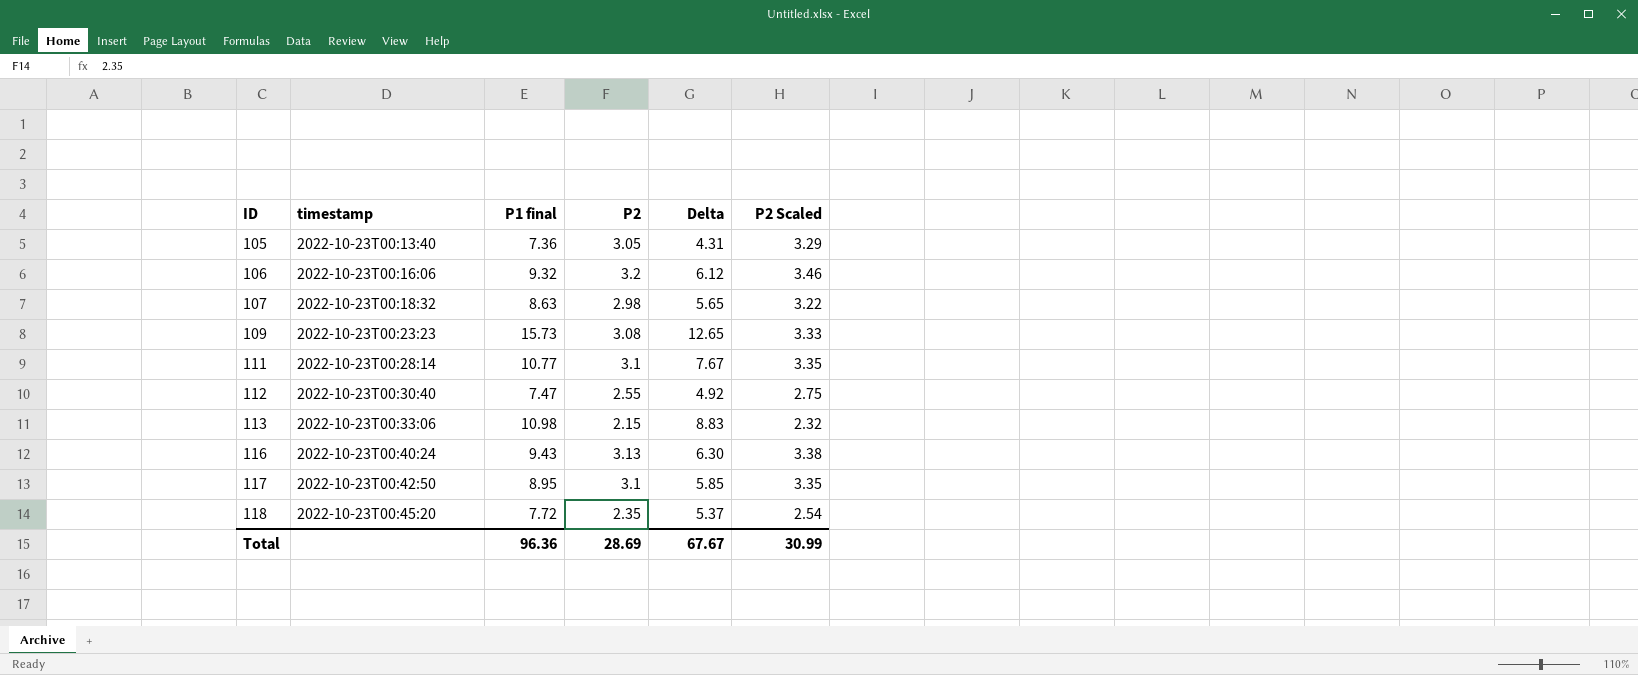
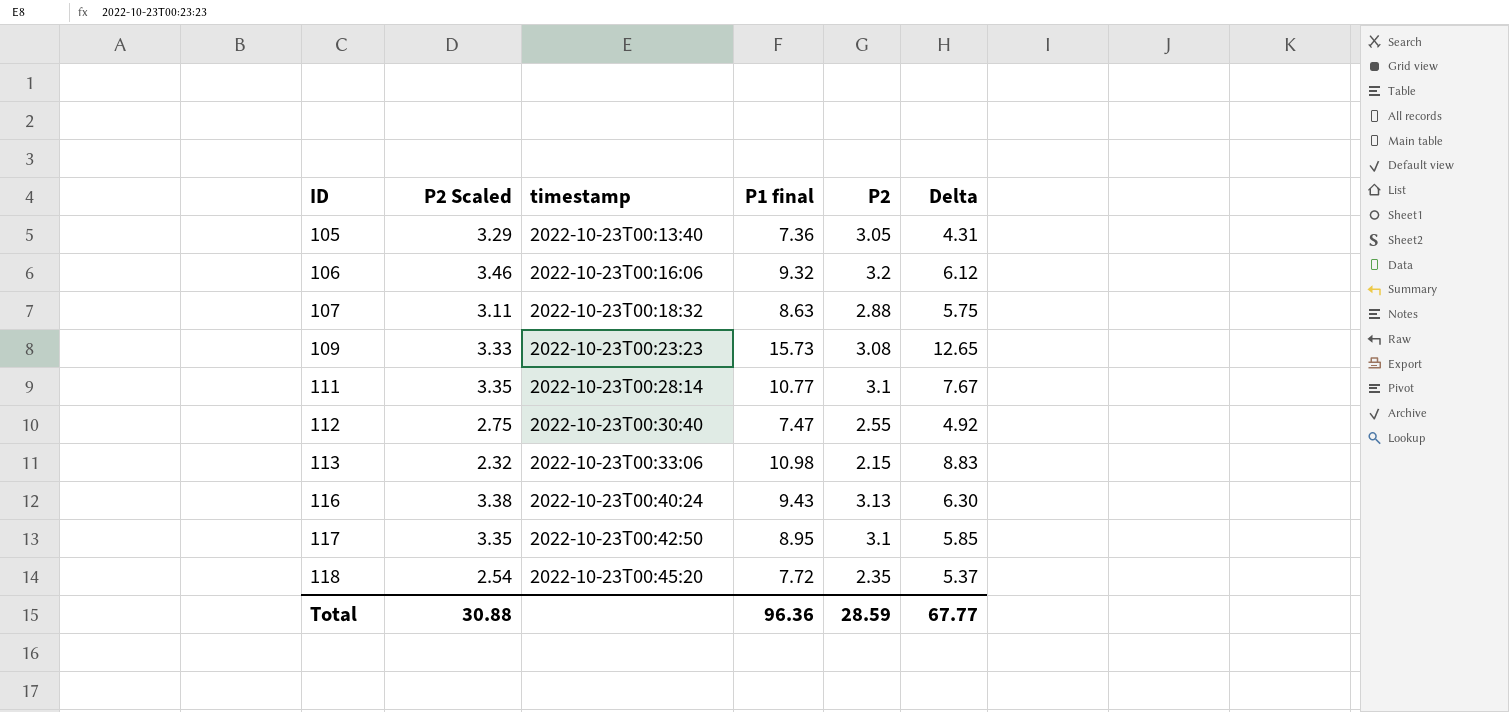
column P2 Scaled | position: 6 -> 2
107 | P2 Scaled: 3.22 -> 3.11
107 | P2: 2.98 -> 2.88
107 | Delta: 5.65 -> 5.75
Total | P2 Scaled: 30.99 -> 30.88
Total | P2: 28.69 -> 28.59
Total | Delta: 67.67 -> 67.77

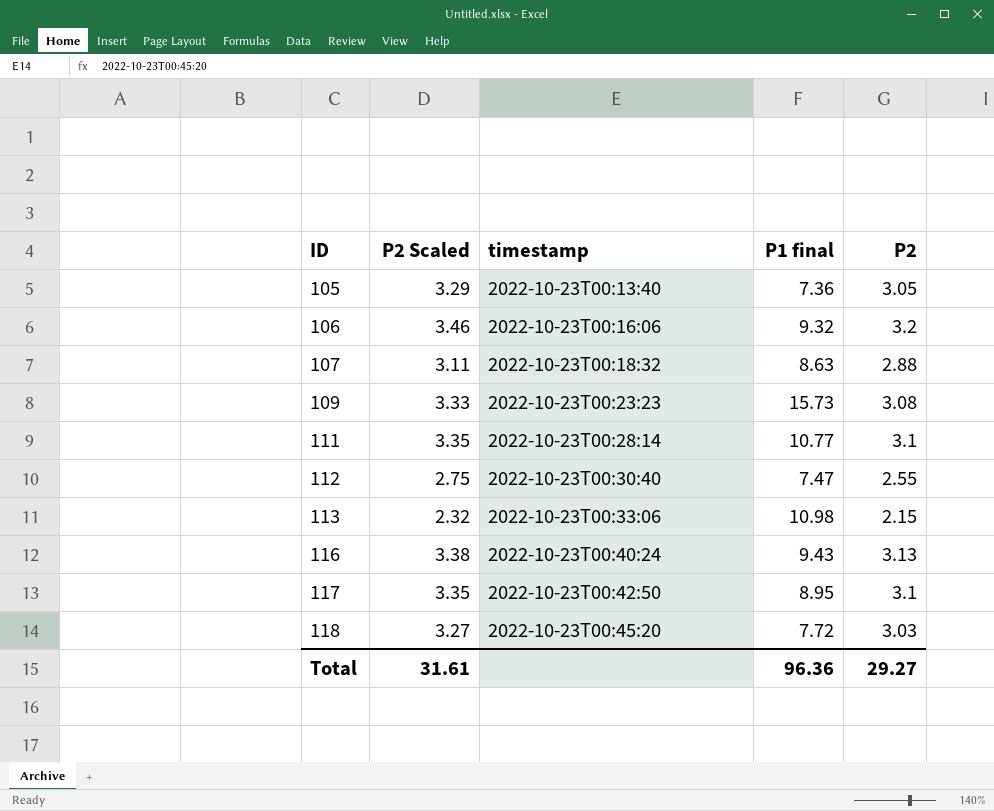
column Delta | formula: [P1 final] - [P2] -> none
118 | P2 Scaled: 2.54 -> 3.27
118 | P2: 2.35 -> 3.03
Total | P2 Scaled: 30.88 -> 31.61
Total | P2: 28.59 -> 29.27

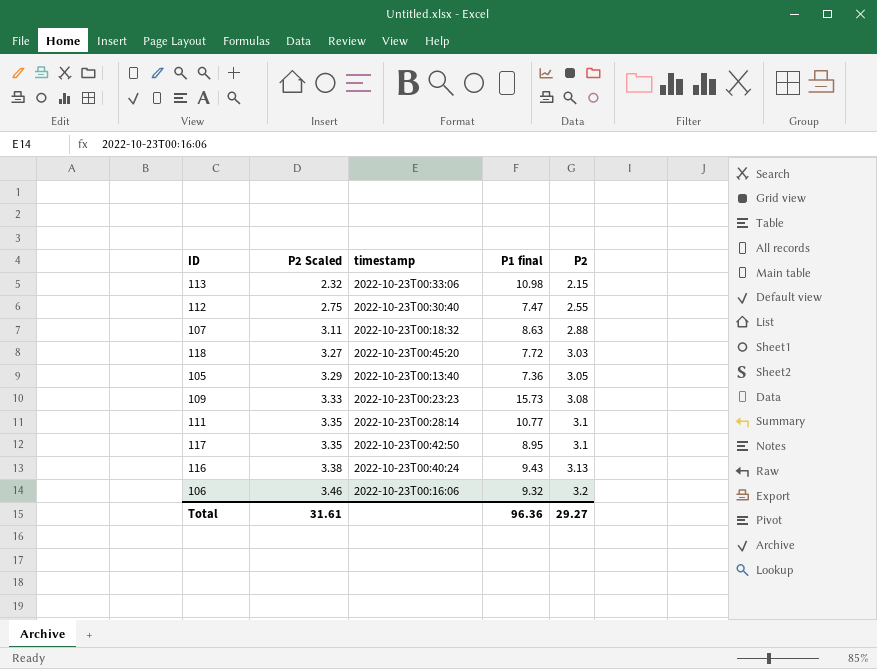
row order: ID ascending -> P2 Scaled ascending

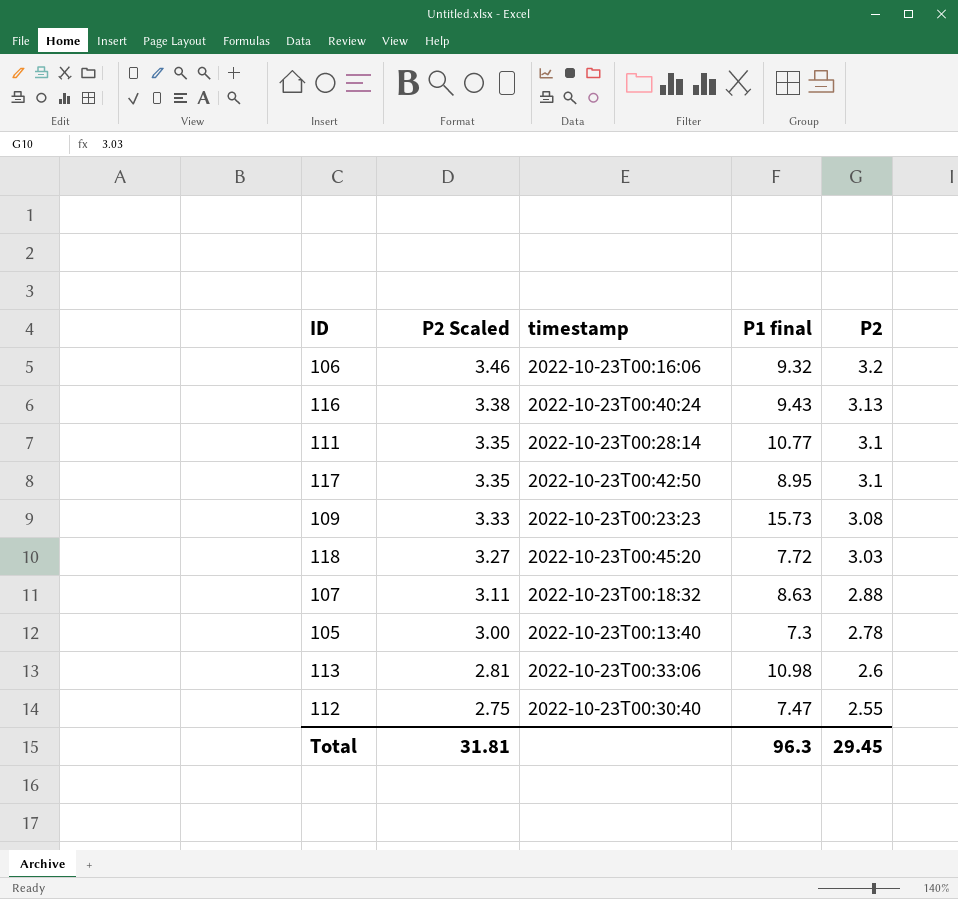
row order: P2 Scaled ascending -> P2 Scaled descending
105 | P2 Scaled: 3.29 -> 3.00
105 | P1 final: 7.36 -> 7.3
105 | P2: 3.05 -> 2.78
113 | P2 Scaled: 2.32 -> 2.81
113 | P2: 2.15 -> 2.6
Total | P2 Scaled: 31.61 -> 31.81
Total | P1 final: 96.36 -> 96.3
Total | P2: 29.27 -> 29.45

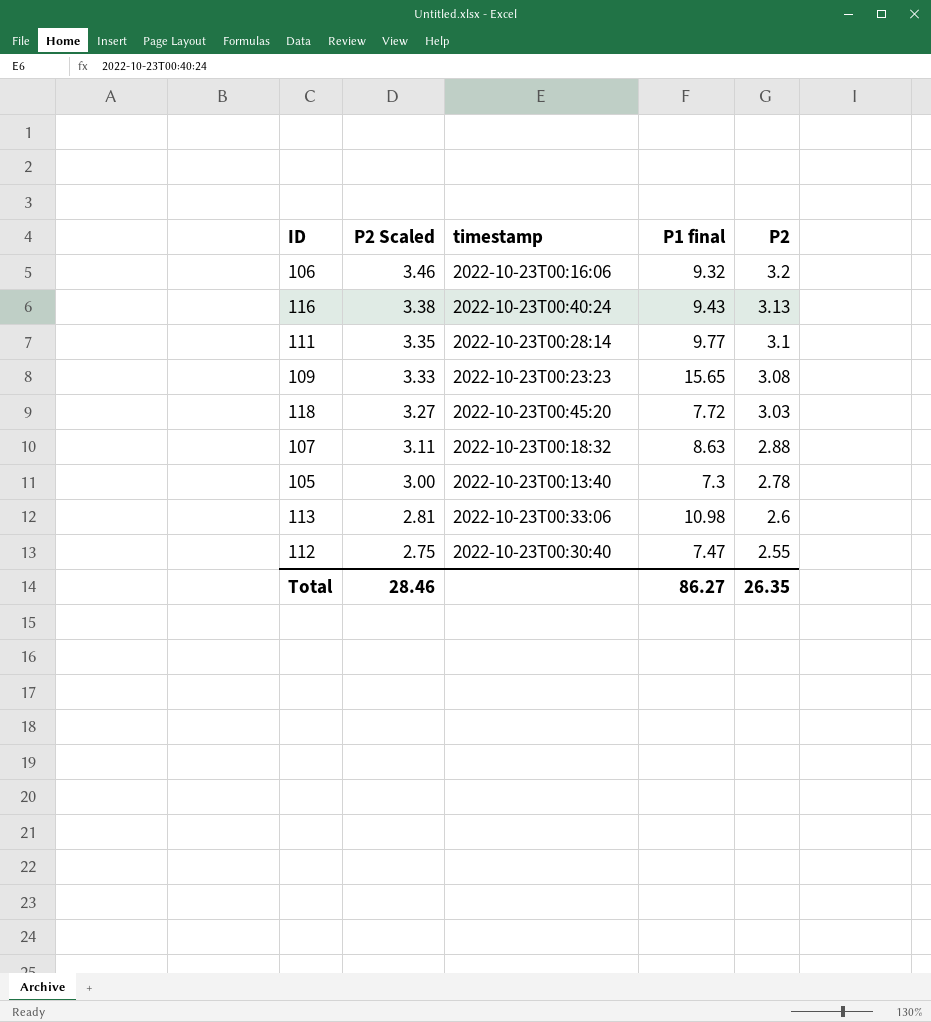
row 117: 3.35 | 2022-10-23T00:42:50 | 8.95 | 3.1 -> none
111 | P1 final: 10.77 -> 9.77
109 | P1 final: 15.73 -> 15.65
Total | P2 Scaled: 31.81 -> 28.46
Total | P1 final: 96.3 -> 86.27
Total | P2: 29.45 -> 26.35

